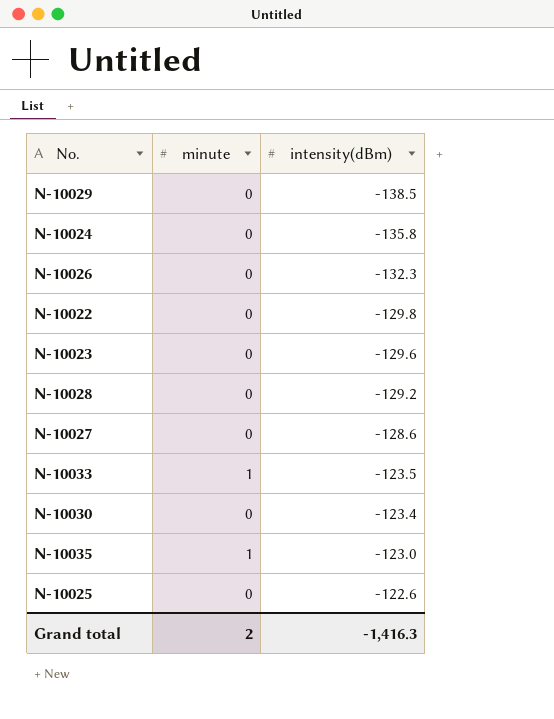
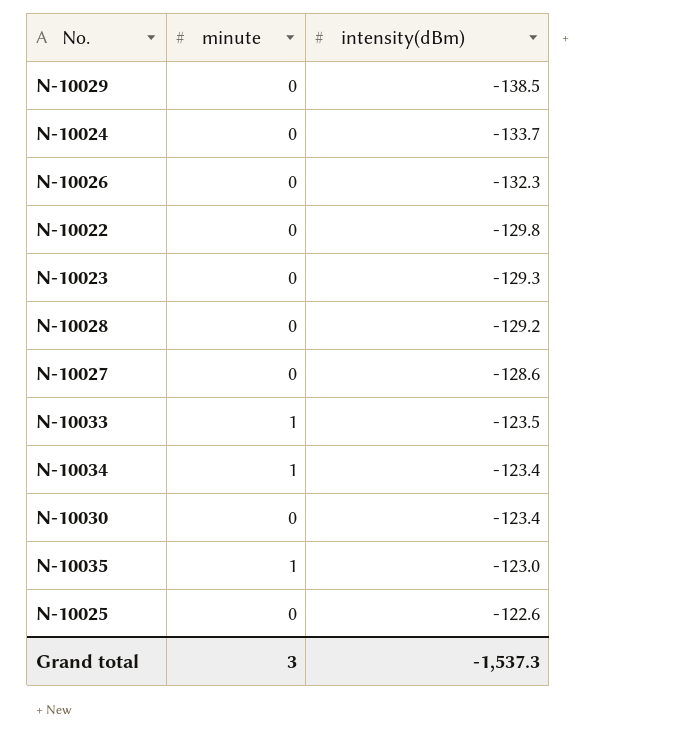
N-10024 | intensity(dBm): -135.8 -> -133.7
N-10023 | intensity(dBm): -129.6 -> -129.3
row N-10034: none -> 1 | -123.4
Grand total | minute: 2 -> 3
Grand total | intensity(dBm): -1,416.3 -> -1,537.3

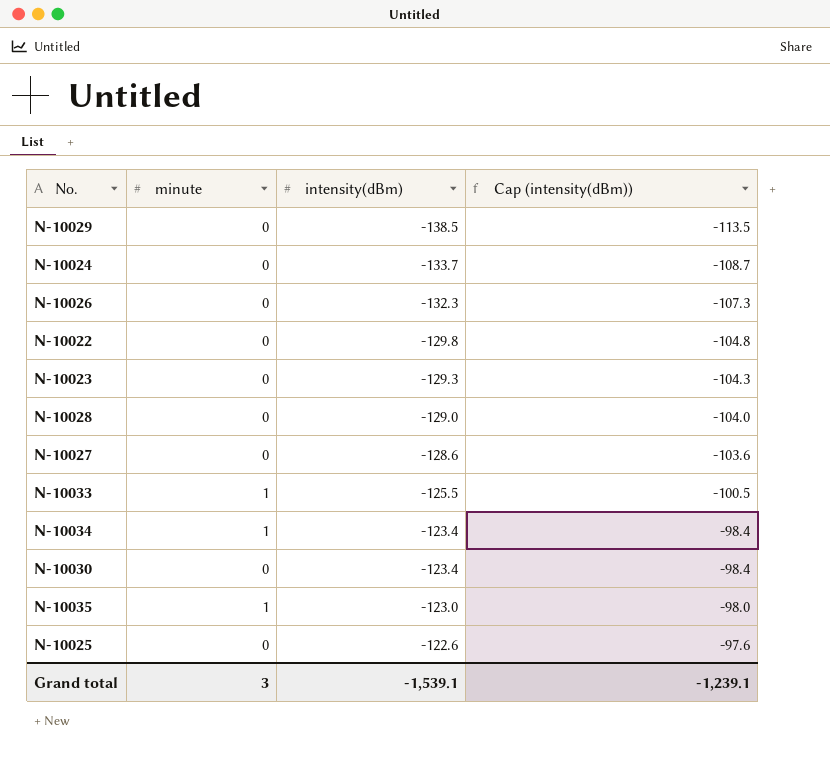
column Cap (intensity(dBm)) | formula: none -> [intensity(dBm)] + 25
N-10028 | intensity(dBm): -129.2 -> -129.0
N-10033 | intensity(dBm): -123.5 -> -125.5
Grand total | intensity(dBm): -1,537.3 -> -1,539.1

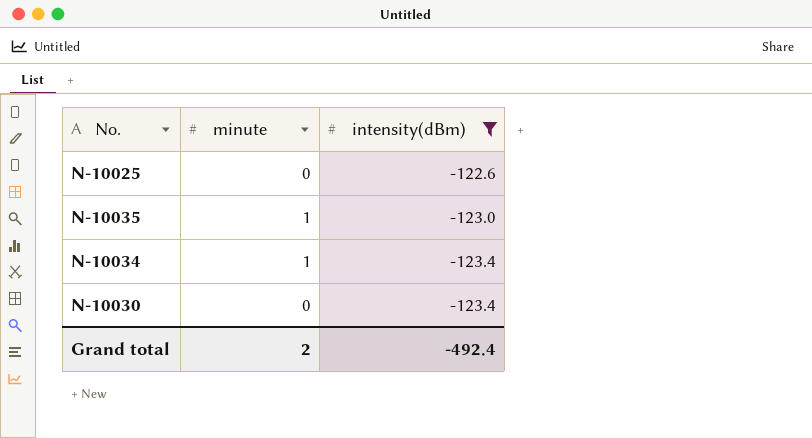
filter: none -> intensity(dBm) >= -123.4
row order: intensity(dBm) ascending -> intensity(dBm) descending
column Cap (intensity(dBm)) | formula: [intensity(dBm)] + 25 -> none
Grand total | minute: 3 -> 2
Grand total | intensity(dBm): -1,539.1 -> -492.4

